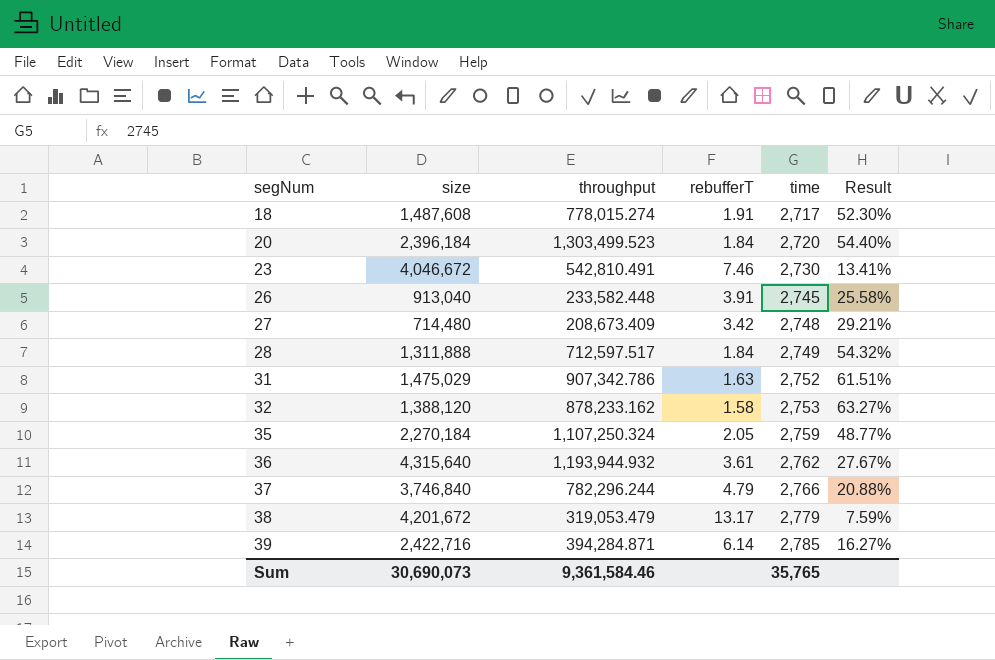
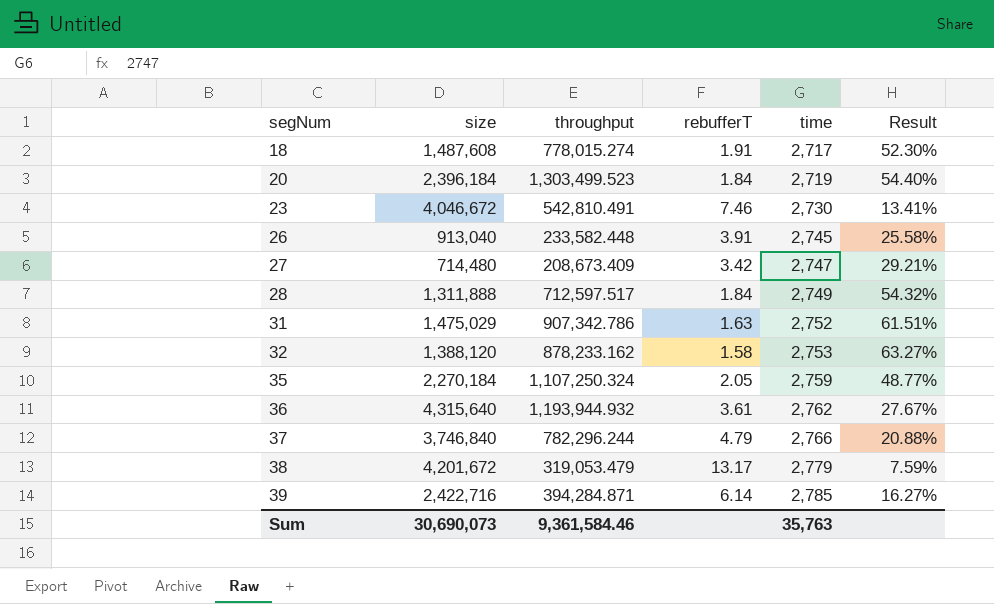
20 | time: 2,720 -> 2,719
27 | time: 2,748 -> 2,747
Sum | time: 35,765 -> 35,763

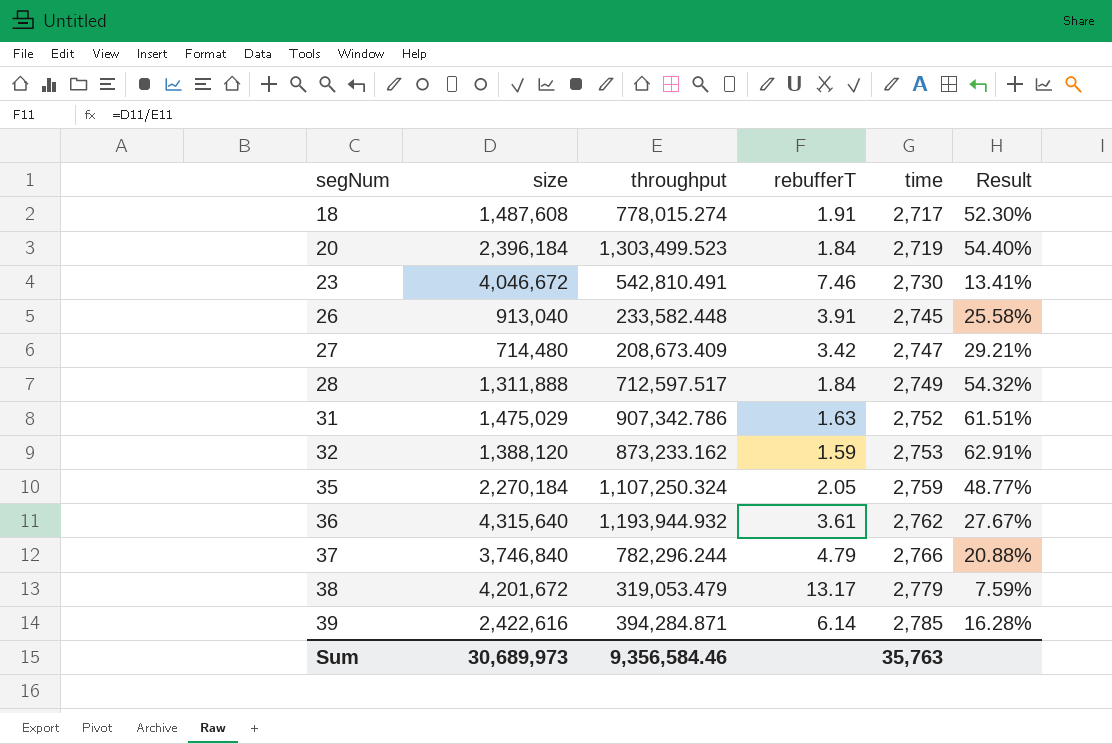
32 | throughput: 878,233.162 -> 873,233.162
32 | rebufferT: 1.58 -> 1.59
32 | Result: 63.27% -> 62.91%
39 | size: 2,422,716 -> 2,422,616
39 | Result: 16.27% -> 16.28%
Sum | size: 30,690,073 -> 30,689,973
Sum | throughput: 9,361,584.46 -> 9,356,584.46

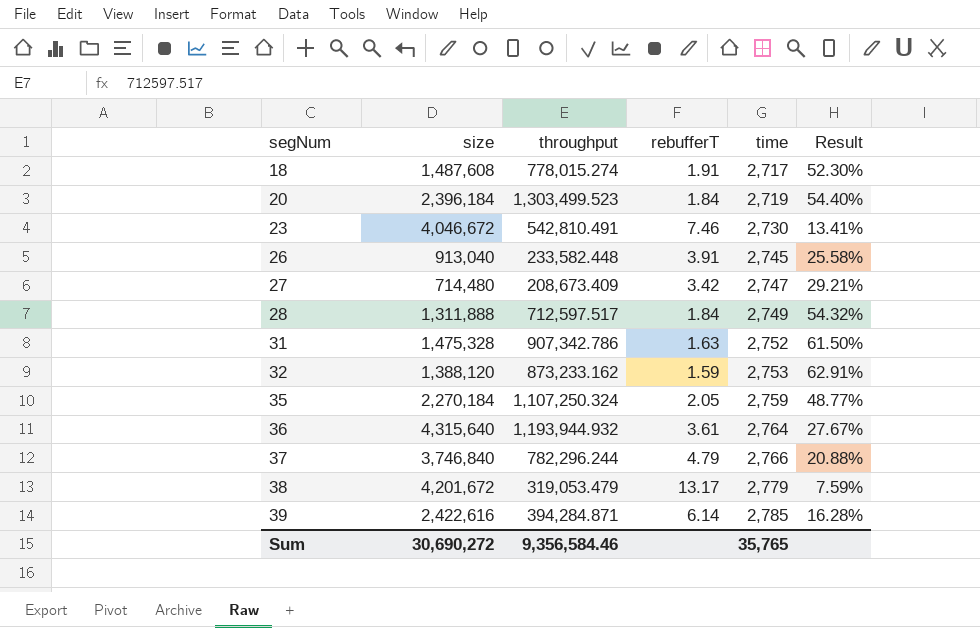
31 | size: 1,475,029 -> 1,475,328
31 | Result: 61.51% -> 61.50%
36 | time: 2,762 -> 2,764
Sum | size: 30,689,973 -> 30,690,272
Sum | time: 35,763 -> 35,765

